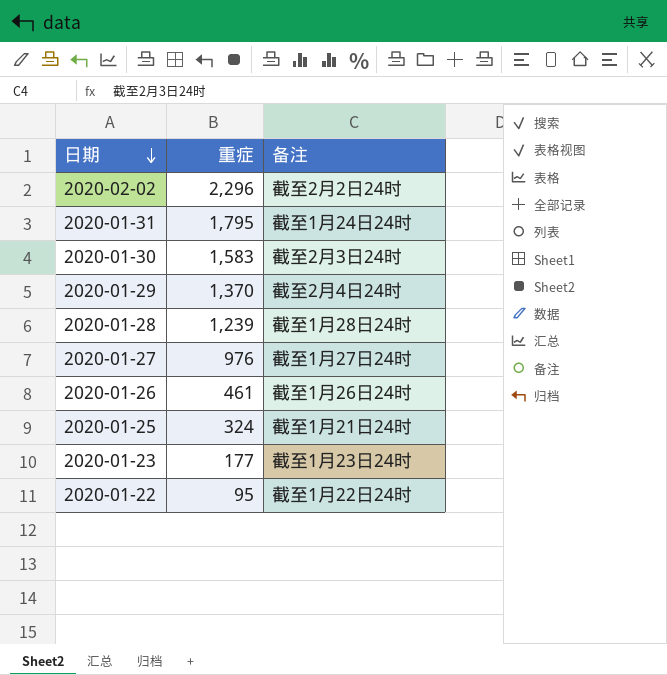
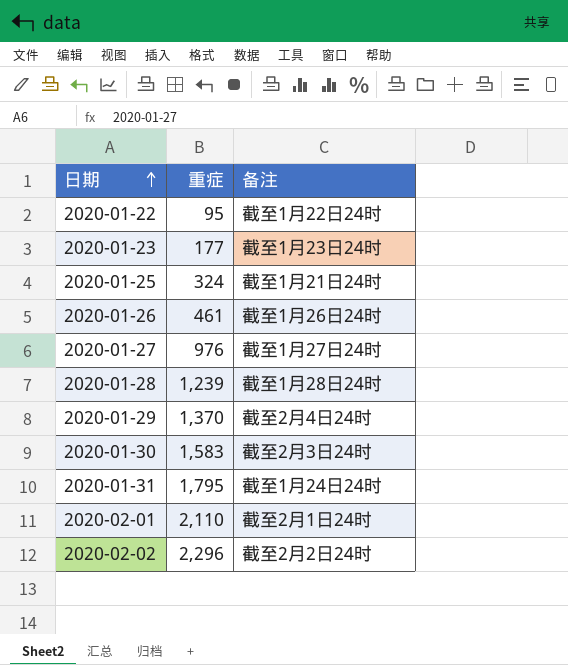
row order: 日期 descending -> 日期 ascending
row 2020-02-01: none -> 2,110 | 截至2月1日24时

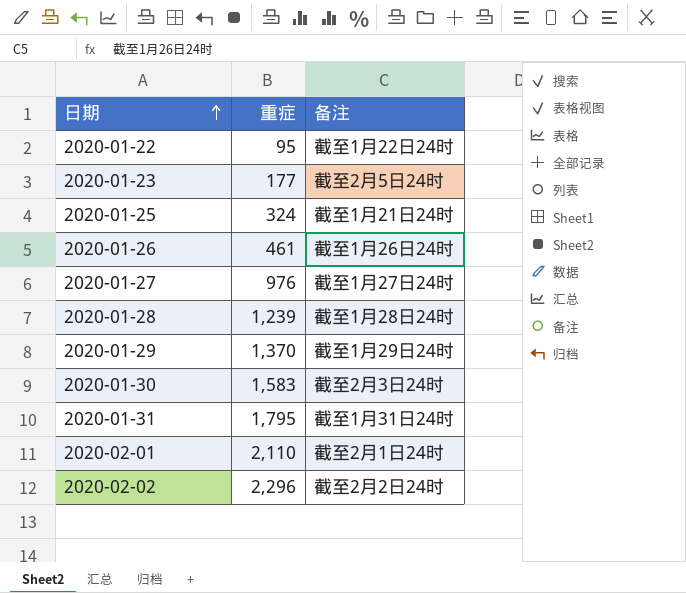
2020-01-23 | 备注: 截至1月23日24时 -> 截至2月5日24时
2020-01-29 | 备注: 截至2月4日24时 -> 截至1月29日24时
2020-01-31 | 备注: 截至1月24日24时 -> 截至1月31日24时

